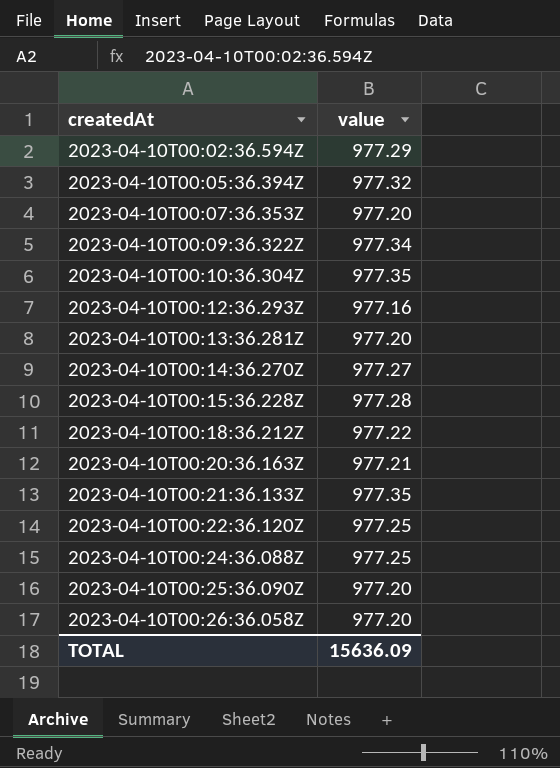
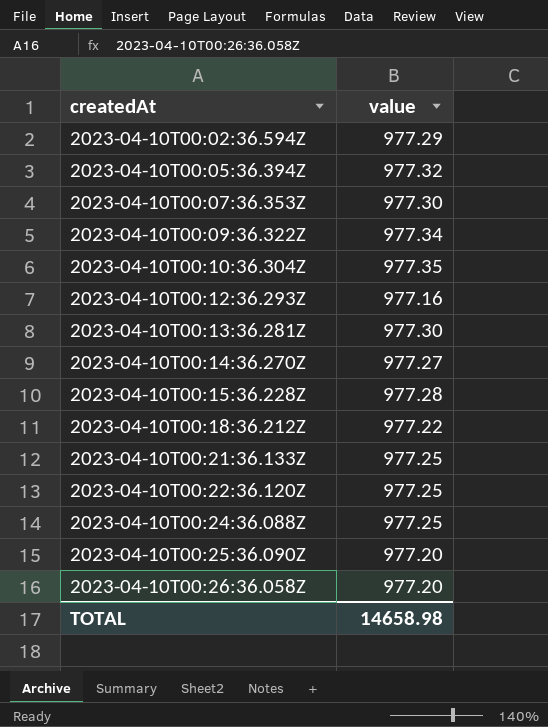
row 2023-04-10T00:20:36.163Z: 977.21 -> none
2023-04-10T00:07:36.353Z | value: 977.20 -> 977.30
2023-04-10T00:13:36.281Z | value: 977.20 -> 977.30
2023-04-10T00:21:36.133Z | value: 977.35 -> 977.25
TOTAL | value: 15636.09 -> 14658.98

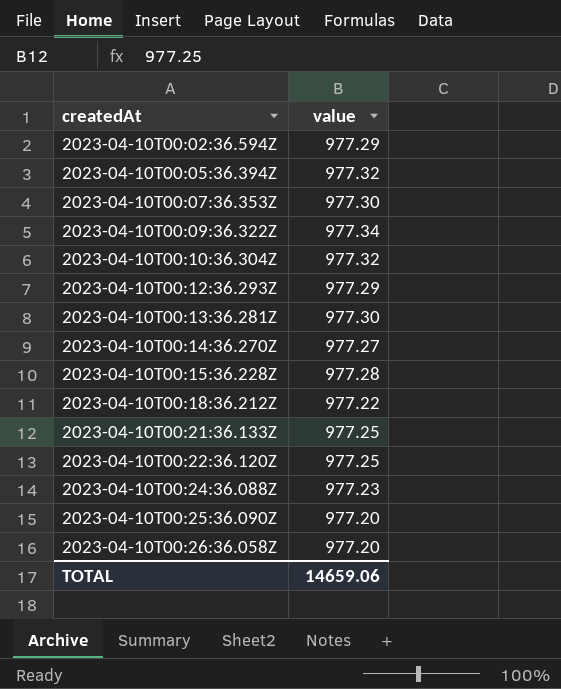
2023-04-10T00:10:36.304Z | value: 977.35 -> 977.32
2023-04-10T00:12:36.293Z | value: 977.16 -> 977.29
2023-04-10T00:24:36.088Z | value: 977.25 -> 977.23
TOTAL | value: 14658.98 -> 14659.06

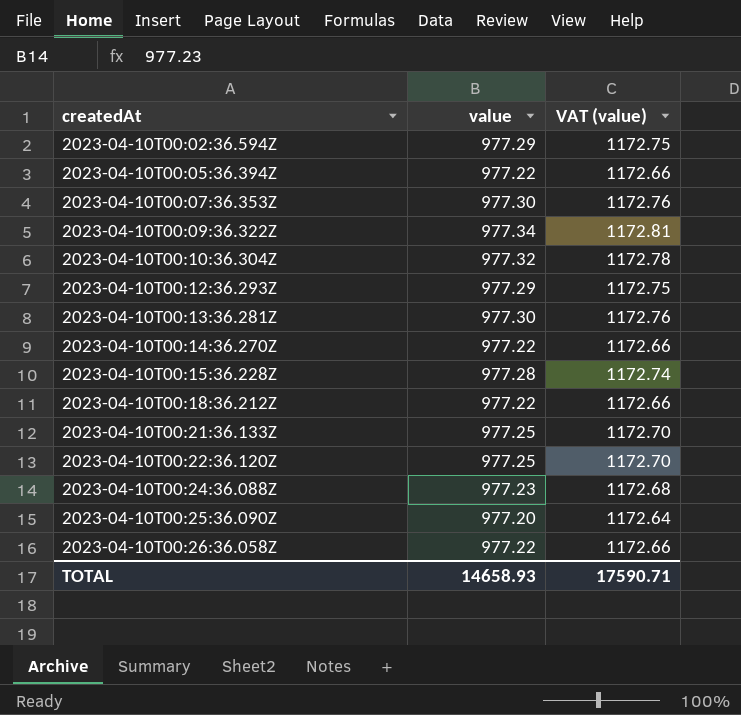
column VAT (value) | formula: none -> [value] * 1.2
2023-04-10T00:05:36.394Z | value: 977.32 -> 977.22
2023-04-10T00:14:36.270Z | value: 977.27 -> 977.22
2023-04-10T00:26:36.058Z | value: 977.20 -> 977.22
TOTAL | value: 14659.06 -> 14658.93

